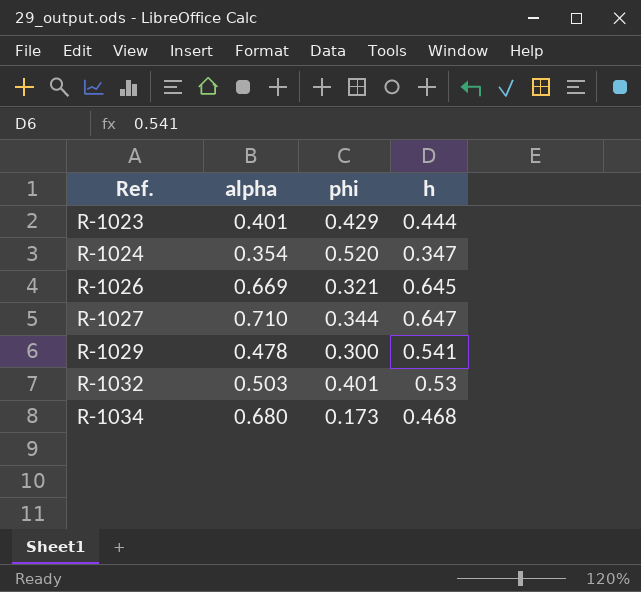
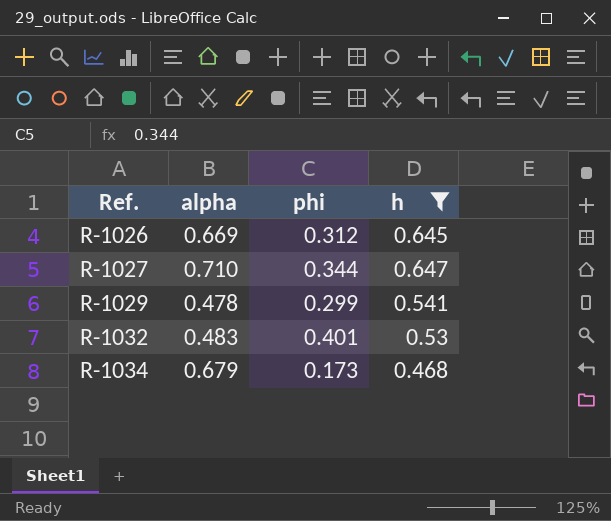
filter: none -> h >= 0.468
R-1026 | phi: 0.321 -> 0.312
R-1029 | phi: 0.300 -> 0.299
R-1032 | alpha: 0.503 -> 0.483
R-1034 | alpha: 0.680 -> 0.679

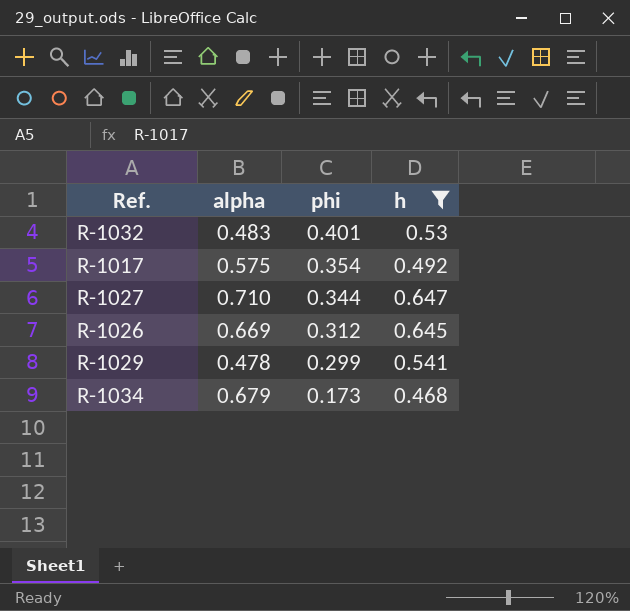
row order: Ref. ascending -> phi descending
row R-1017: none -> 0.575 | 0.354 | 0.492

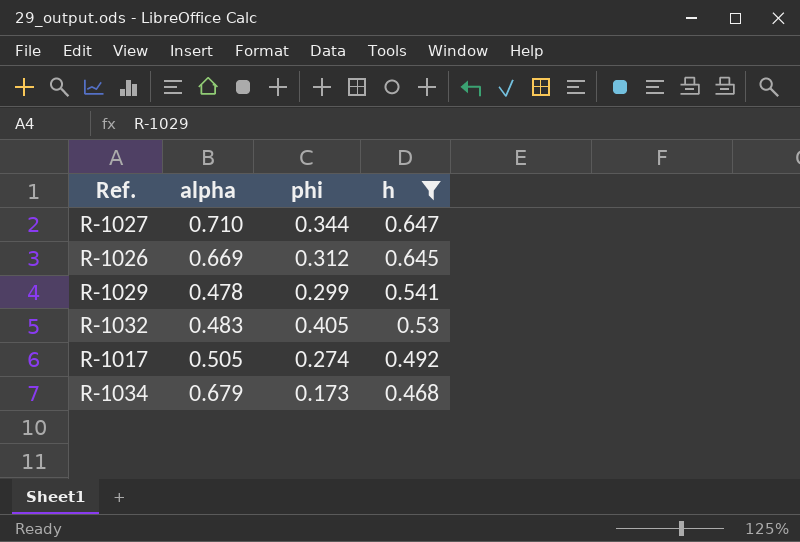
row order: phi descending -> h descending
R-1032 | phi: 0.401 -> 0.405
R-1017 | alpha: 0.575 -> 0.505
R-1017 | phi: 0.354 -> 0.274

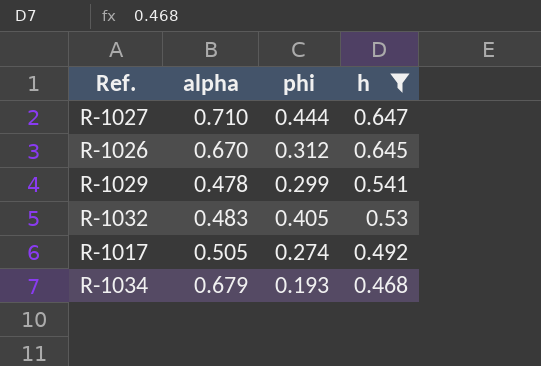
R-1027 | phi: 0.344 -> 0.444
R-1026 | alpha: 0.669 -> 0.670
R-1034 | phi: 0.173 -> 0.193

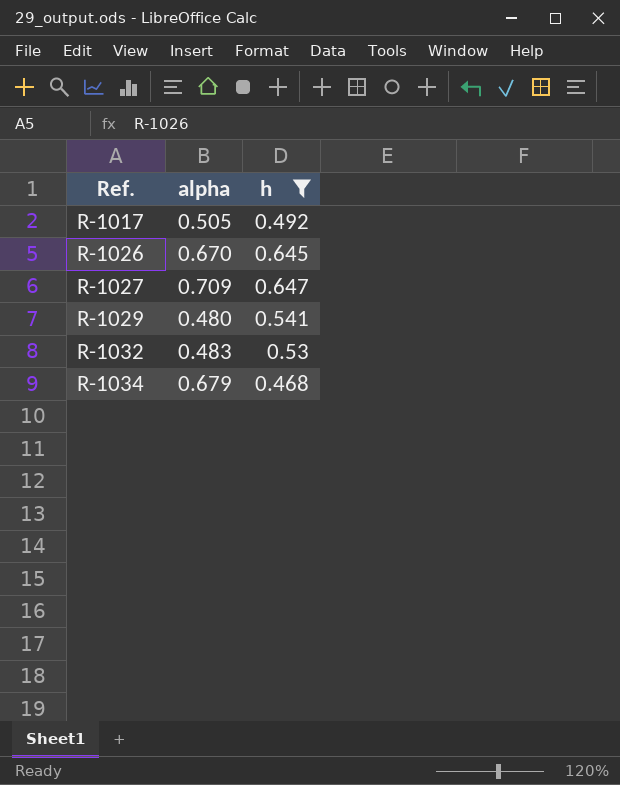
row order: h descending -> Ref. ascending
column phi | position: 3 -> none
R-1027 | alpha: 0.710 -> 0.709
R-1029 | alpha: 0.478 -> 0.480

